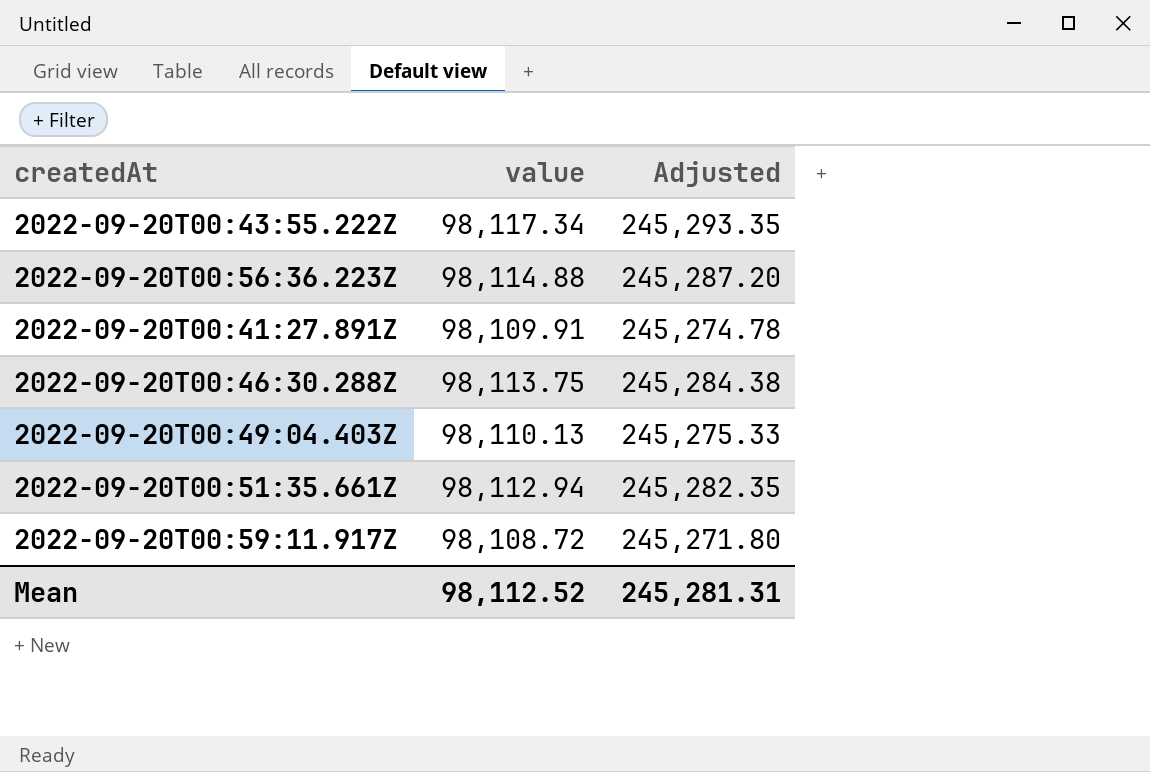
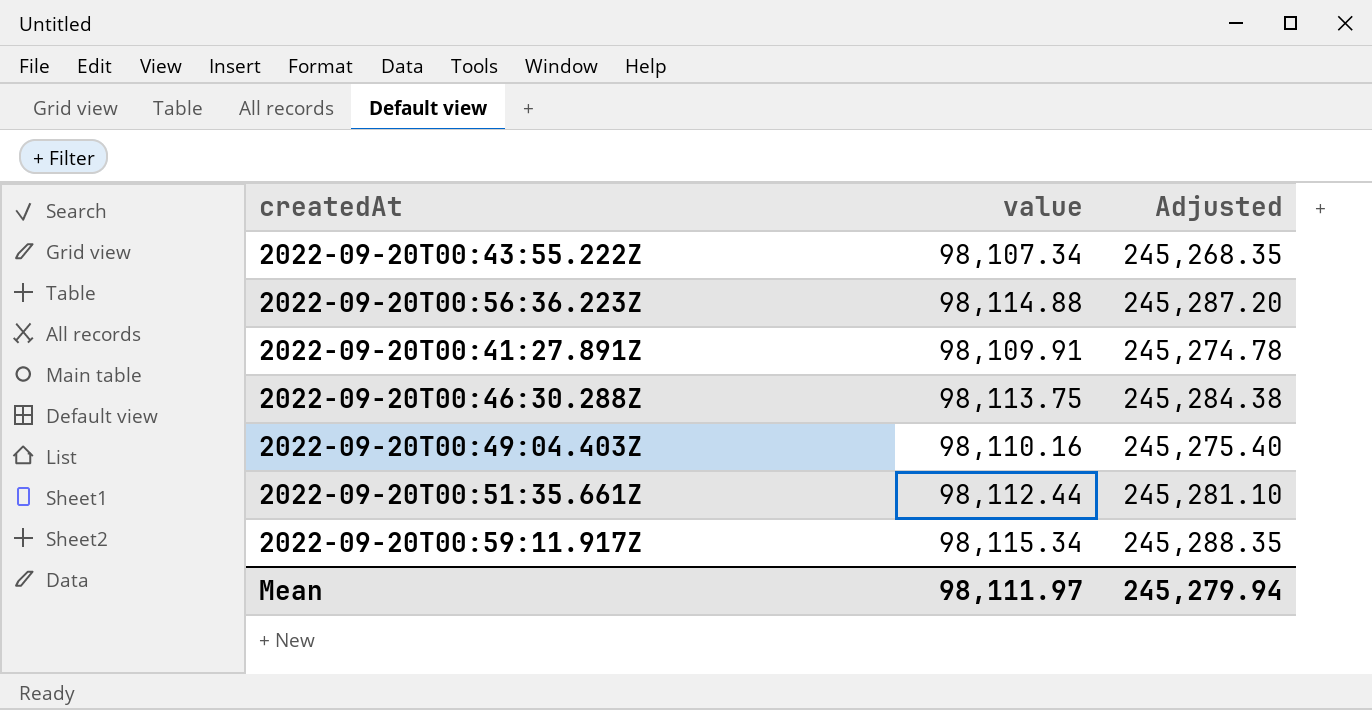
2022-09-20T00:43:55.222Z | value: 98,117.34 -> 98,107.34
2022-09-20T00:43:55.222Z | Adjusted: 245,293.35 -> 245,268.35
2022-09-20T00:49:04.403Z | value: 98,110.13 -> 98,110.16
2022-09-20T00:49:04.403Z | Adjusted: 245,275.33 -> 245,275.40
2022-09-20T00:51:35.661Z | value: 98,112.94 -> 98,112.44
2022-09-20T00:51:35.661Z | Adjusted: 245,282.35 -> 245,281.10
2022-09-20T00:59:11.917Z | value: 98,108.72 -> 98,115.34
2022-09-20T00:59:11.917Z | Adjusted: 245,271.80 -> 245,288.35
Mean | value: 98,112.52 -> 98,111.97
Mean | Adjusted: 245,281.31 -> 245,279.94

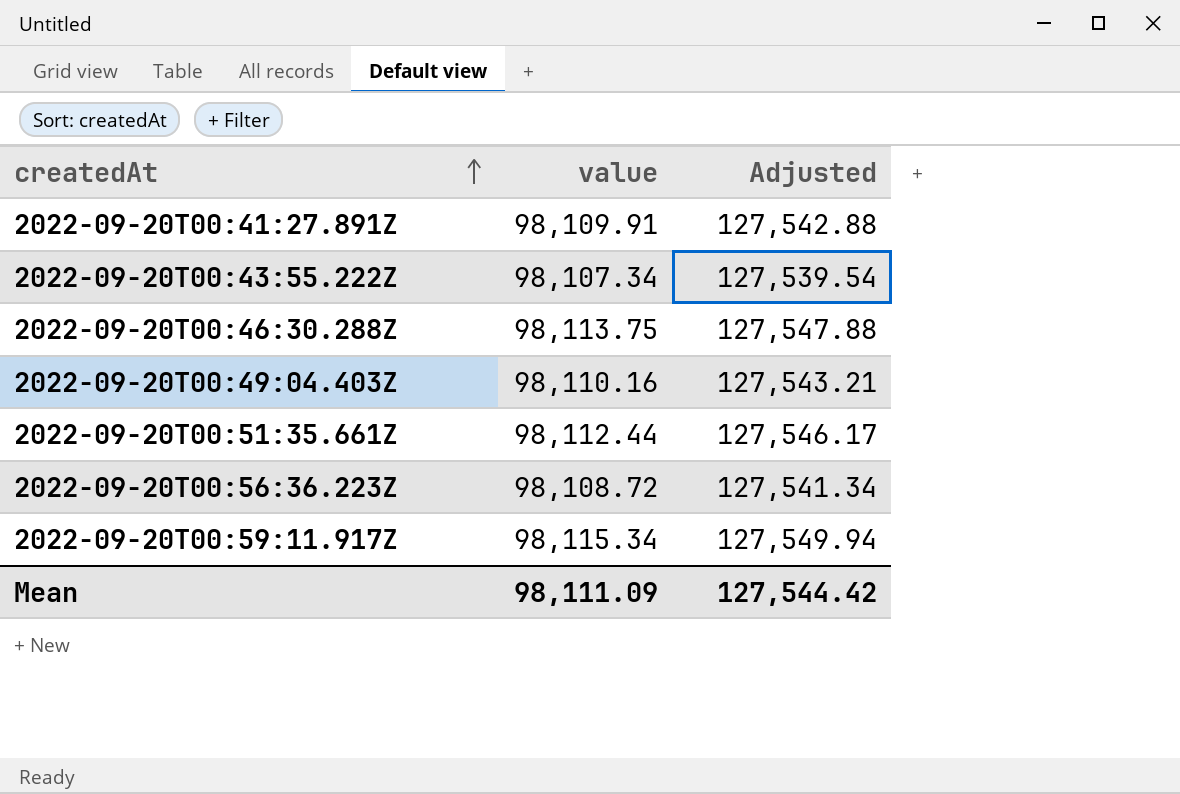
row order: none -> createdAt ascending
column Adjusted | formula: [value] * 2.5 -> [value] * 1.3
2022-09-20T00:56:36.223Z | value: 98,114.88 -> 98,108.72
Mean | value: 98,111.97 -> 98,111.09
Mean | Adjusted: 245,279.94 -> 127,544.42

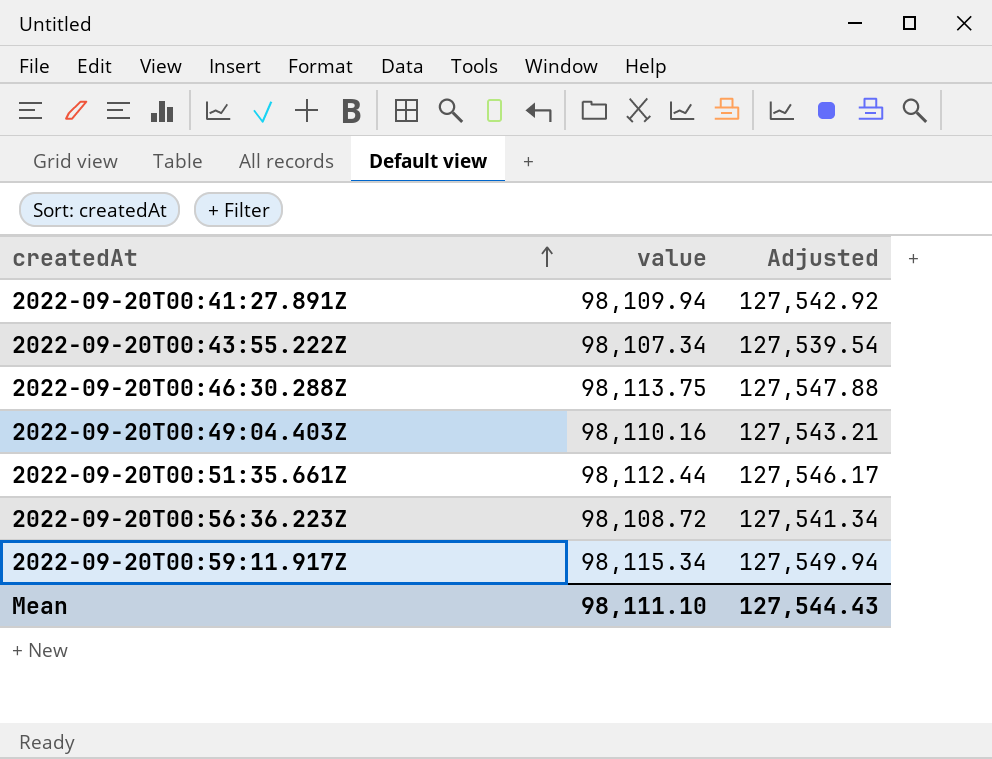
2022-09-20T00:41:27.891Z | value: 98,109.91 -> 98,109.94
2022-09-20T00:41:27.891Z | Adjusted: 127,542.88 -> 127,542.92
Mean | value: 98,111.09 -> 98,111.10
Mean | Adjusted: 127,544.42 -> 127,544.43

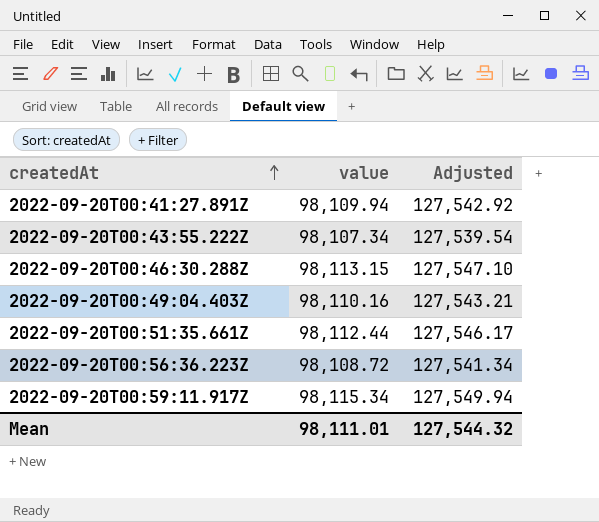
2022-09-20T00:46:30.288Z | value: 98,113.75 -> 98,113.15
2022-09-20T00:46:30.288Z | Adjusted: 127,547.88 -> 127,547.10
Mean | value: 98,111.10 -> 98,111.01
Mean | Adjusted: 127,544.43 -> 127,544.32

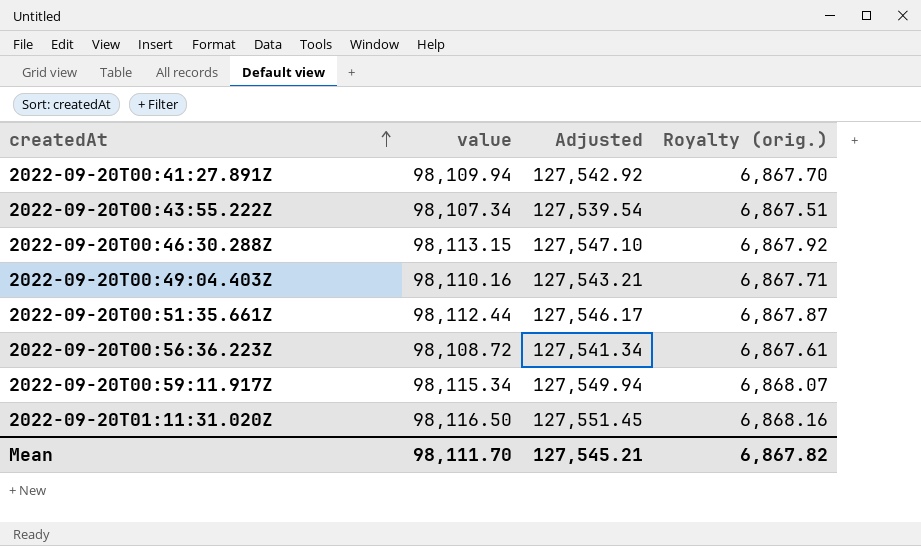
column Royalty (orig.) | formula: none -> [value] * 0.07
row 2022-09-20T01:11:31.020Z: none -> 98,116.50 | 127,551.45 | 6,868.16
Mean | value: 98,111.01 -> 98,111.70
Mean | Adjusted: 127,544.32 -> 127,545.21

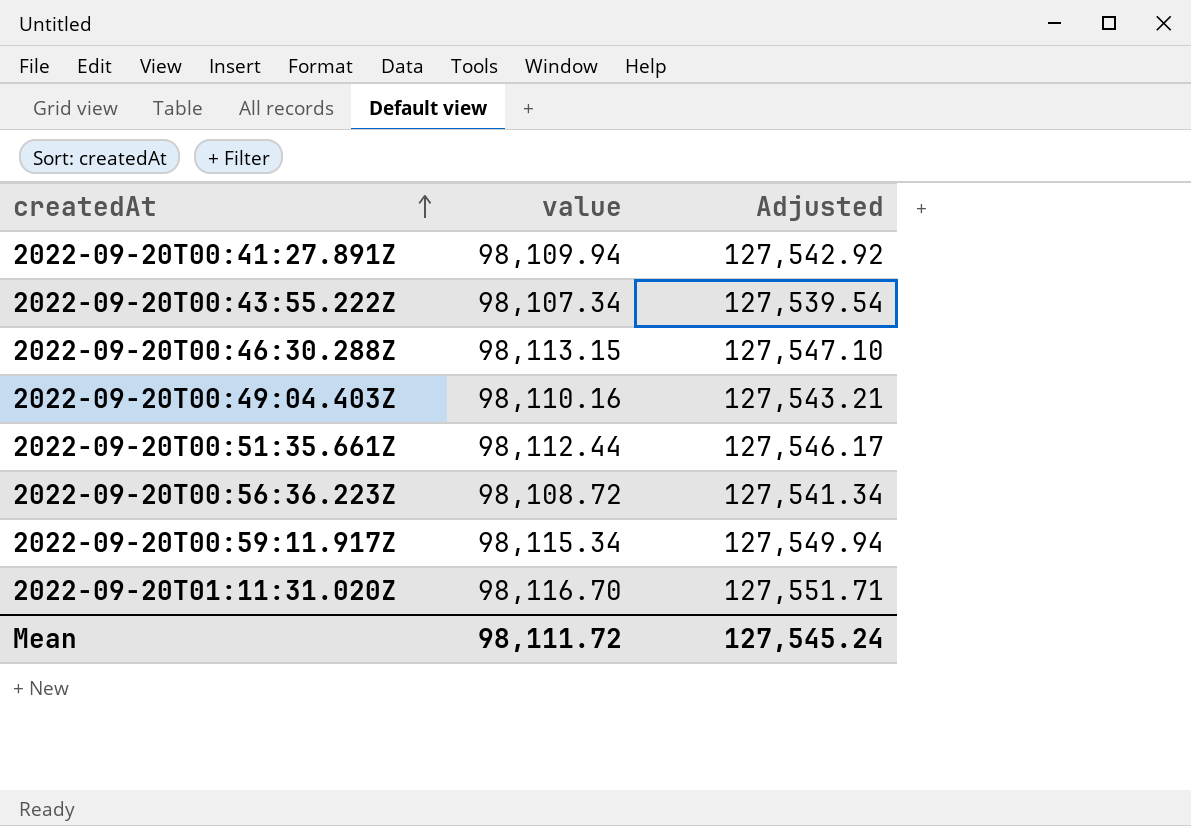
column Royalty (orig.) | formula: [value] * 0.07 -> none
2022-09-20T01:11:31.020Z | value: 98,116.50 -> 98,116.70
2022-09-20T01:11:31.020Z | Adjusted: 127,551.45 -> 127,551.71
Mean | value: 98,111.70 -> 98,111.72
Mean | Adjusted: 127,545.21 -> 127,545.24

